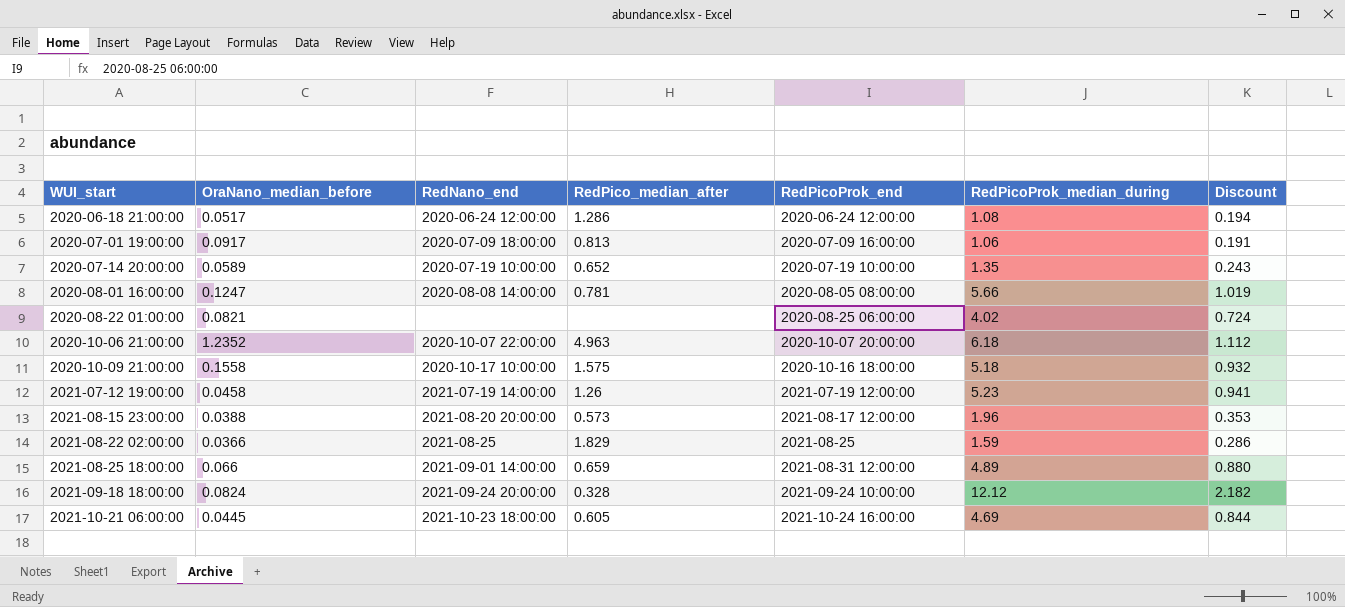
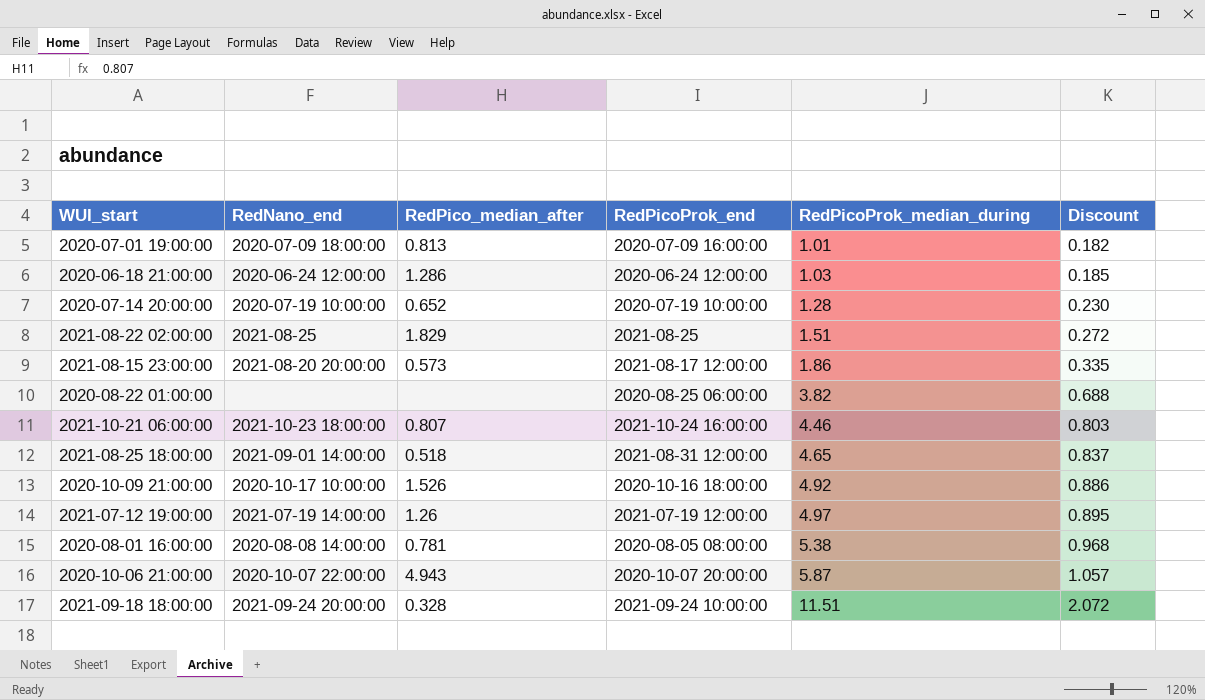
row order: WUI_start ascending -> RedPicoProk_median_during ascending
column OraNano_median_before | position: 2 -> none
2020-07-01 19:00:00 | RedPicoProk_median_during: 1.06 -> 1.01
2020-07-01 19:00:00 | Discount: 0.191 -> 0.182
2020-06-18 21:00:00 | RedPicoProk_median_during: 1.08 -> 1.03
2020-06-18 21:00:00 | Discount: 0.194 -> 0.185
2020-07-14 20:00:00 | RedPicoProk_median_during: 1.35 -> 1.28
2020-07-14 20:00:00 | Discount: 0.243 -> 0.230
2021-08-22 02:00:00 | RedPicoProk_median_during: 1.59 -> 1.51
2021-08-22 02:00:00 | Discount: 0.286 -> 0.272
2021-08-15 23:00:00 | RedPicoProk_median_during: 1.96 -> 1.86
2021-08-15 23:00:00 | Discount: 0.353 -> 0.335
2020-08-22 01:00:00 | RedPicoProk_median_during: 4.02 -> 3.82
2020-08-22 01:00:00 | Discount: 0.724 -> 0.688
2021-10-21 06:00:00 | RedPico_median_after: 0.605 -> 0.807
2021-10-21 06:00:00 | RedPicoProk_median_during: 4.69 -> 4.46
2021-10-21 06:00:00 | Discount: 0.844 -> 0.803
2021-08-25 18:00:00 | RedPico_median_after: 0.659 -> 0.518
2021-08-25 18:00:00 | RedPicoProk_median_during: 4.89 -> 4.65
2021-08-25 18:00:00 | Discount: 0.880 -> 0.837
2020-10-09 21:00:00 | RedPico_median_after: 1.575 -> 1.526
2020-10-09 21:00:00 | RedPicoProk_median_during: 5.18 -> 4.92
2020-10-09 21:00:00 | Discount: 0.932 -> 0.886
2021-07-12 19:00:00 | RedPicoProk_median_during: 5.23 -> 4.97
2021-07-12 19:00:00 | Discount: 0.941 -> 0.895
2020-08-01 16:00:00 | RedPicoProk_median_during: 5.66 -> 5.38
2020-08-01 16:00:00 | Discount: 1.019 -> 0.968
2020-10-06 21:00:00 | RedPico_median_after: 4.963 -> 4.943
2020-10-06 21:00:00 | RedPicoProk_median_during: 6.18 -> 5.87
2020-10-06 21:00:00 | Discount: 1.112 -> 1.057
2021-09-18 18:00:00 | RedPicoProk_median_during: 12.12 -> 11.51
2021-09-18 18:00:00 | Discount: 2.182 -> 2.072

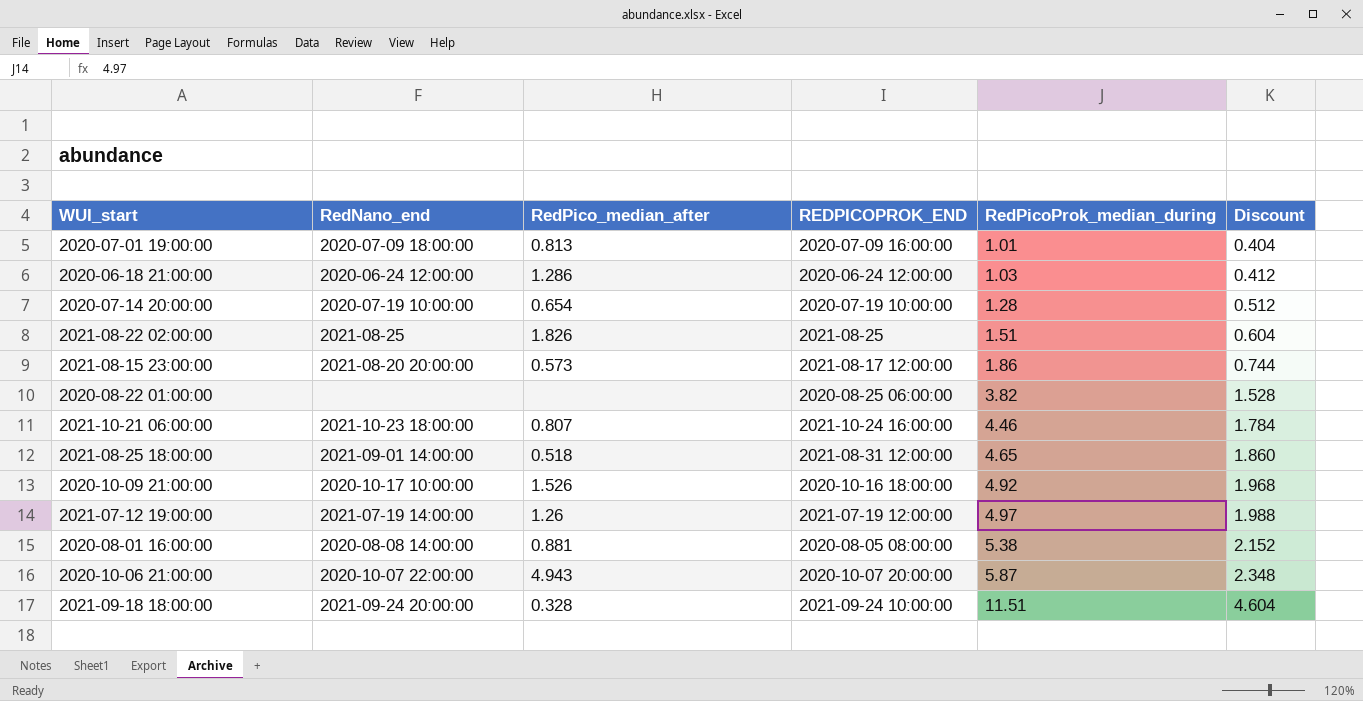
column name: RedPicoProk_end -> REDPICOPROK_END
column Discount | formula: [RedPicoProk_median_during] * 0.18 -> [RedPicoProk_median_during] * 0.4
2020-07-14 20:00:00 | RedPico_median_after: 0.652 -> 0.654
2021-08-22 02:00:00 | RedPico_median_after: 1.829 -> 1.826
2020-08-01 16:00:00 | RedPico_median_after: 0.781 -> 0.881

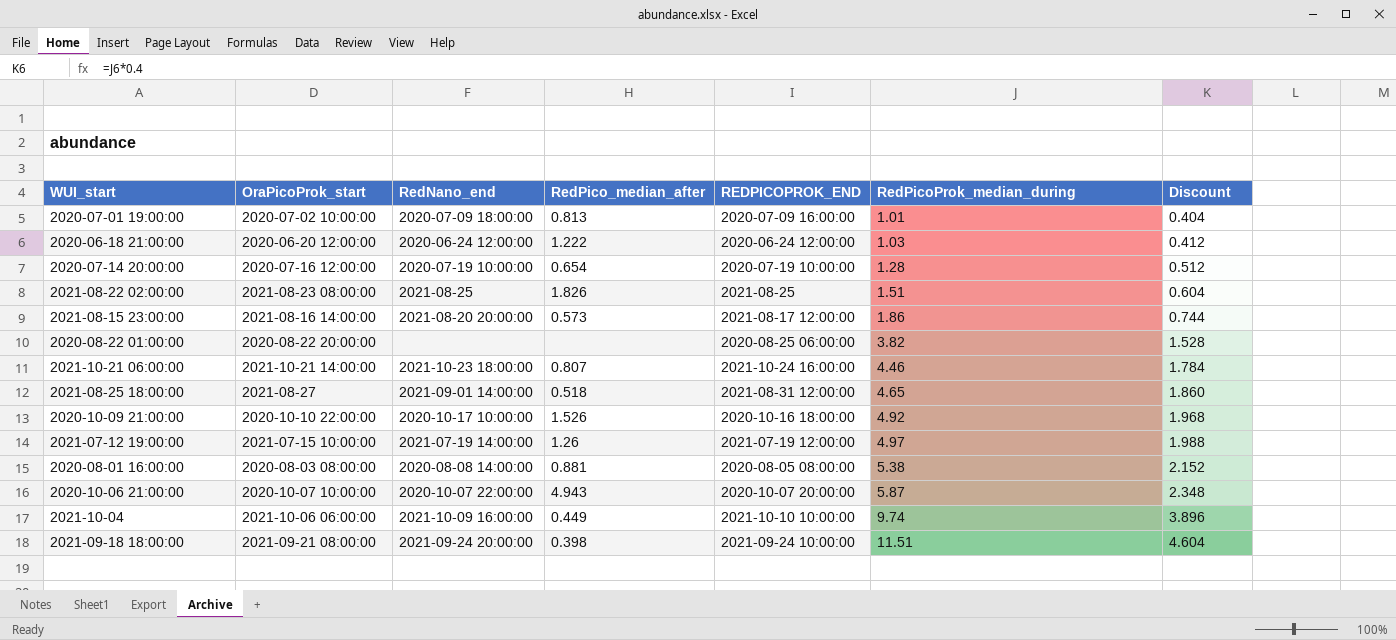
column OraPicoProk_start | position: none -> 2
2020-06-18 21:00:00 | RedPico_median_after: 1.286 -> 1.222
row 2021-10-04: none -> 2021-10-06 06:00:00 | 2021-10-09 16:00:00 | 0.449 | 2021-10-10 10:00:00 | 9.74 | 3.896
2021-09-18 18:00:00 | RedPico_median_after: 0.328 -> 0.398

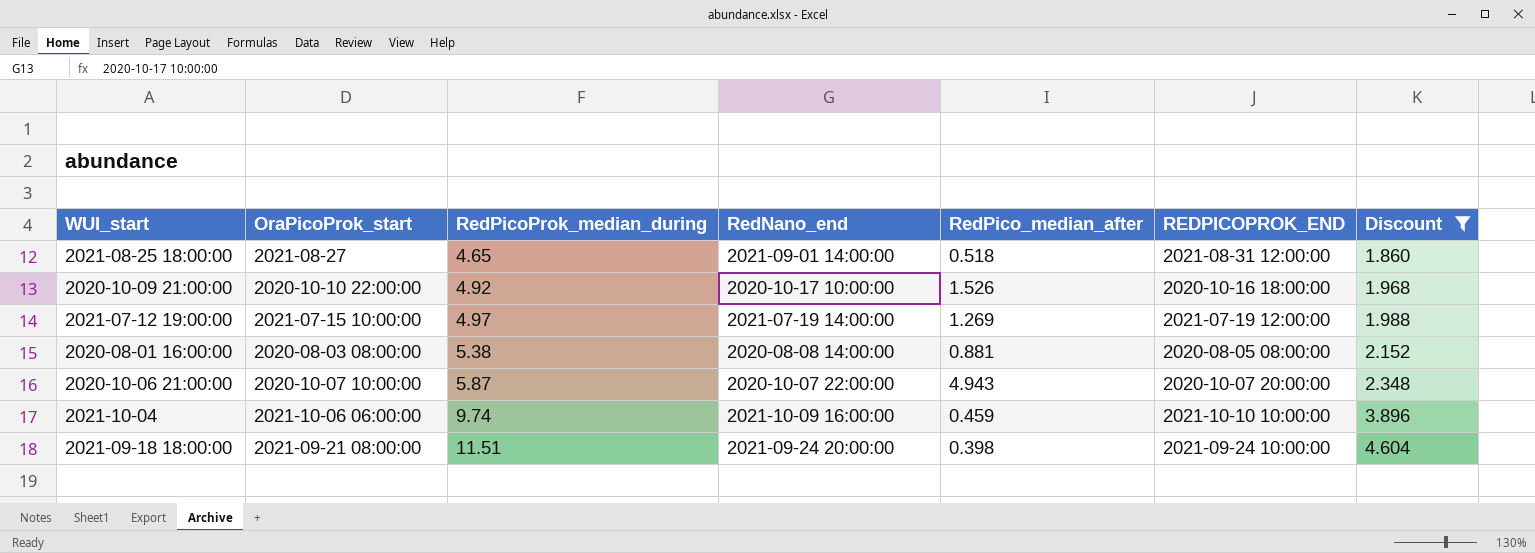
filter: none -> Discount >= 1.860
column RedPicoProk_median_during | position: 6 -> 3
2021-07-12 19:00:00 | RedPico_median_after: 1.26 -> 1.269
2021-10-04 | RedPico_median_after: 0.449 -> 0.459

